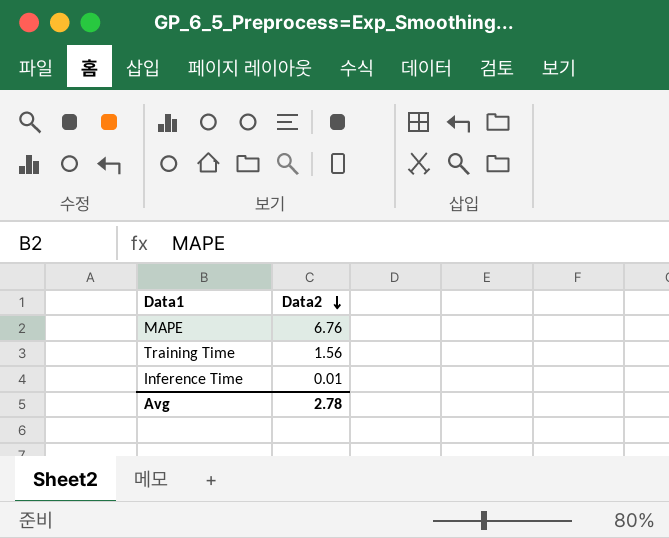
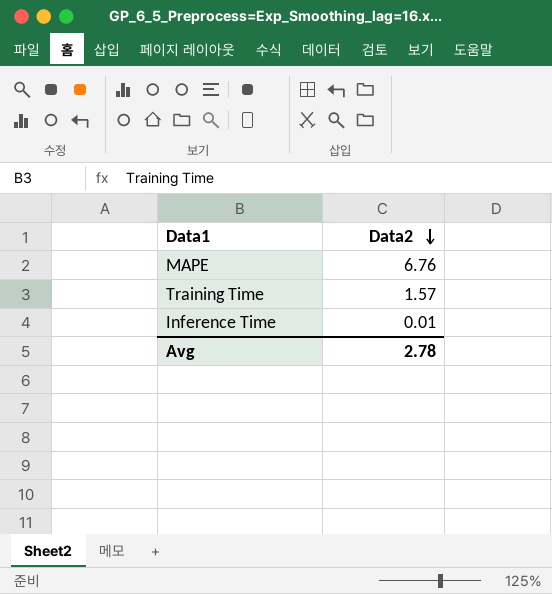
Training Time | Data2: 1.56 -> 1.57

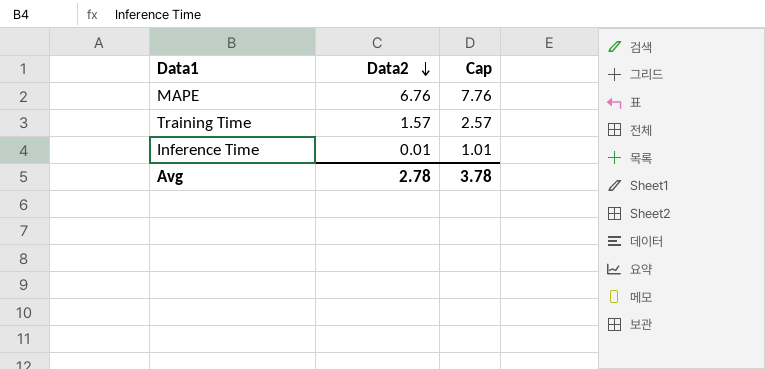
column Cap | formula: none -> [Data2] + 1

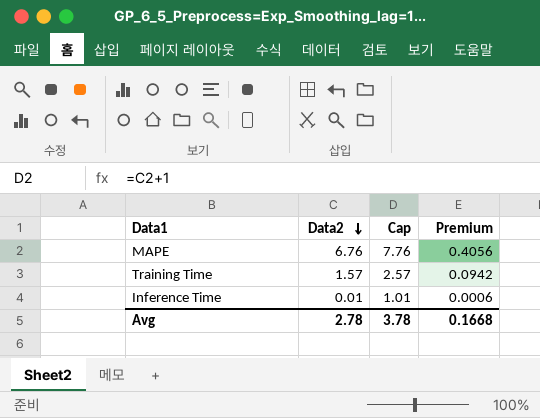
column Premium | formula: none -> [Data2] * 0.06

